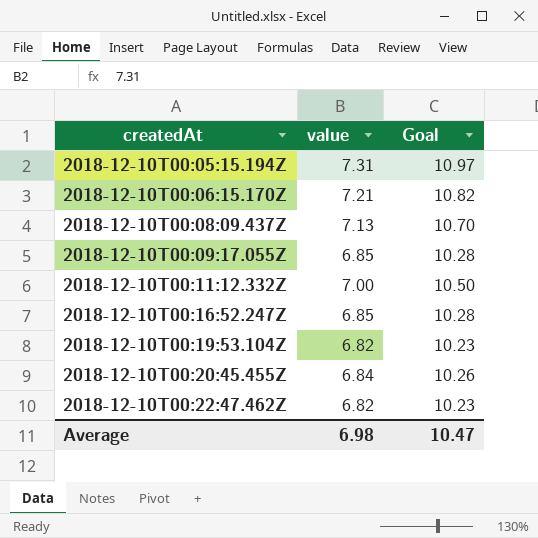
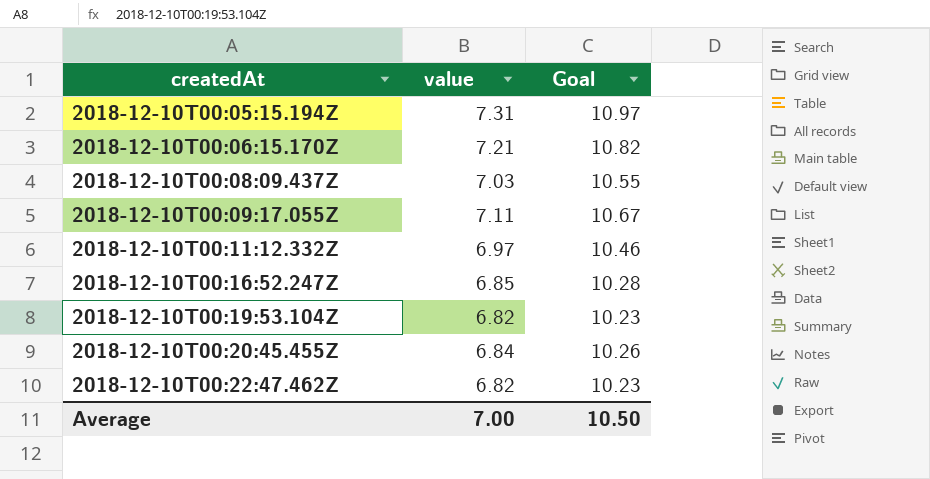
2018-12-10T00:08:09.437Z | value: 7.13 -> 7.03
2018-12-10T00:08:09.437Z | Goal: 10.70 -> 10.55
2018-12-10T00:09:17.055Z | value: 6.85 -> 7.11
2018-12-10T00:09:17.055Z | Goal: 10.28 -> 10.67
2018-12-10T00:11:12.332Z | value: 7.00 -> 6.97
2018-12-10T00:11:12.332Z | Goal: 10.50 -> 10.46
Average | value: 6.98 -> 7.00
Average | Goal: 10.47 -> 10.50

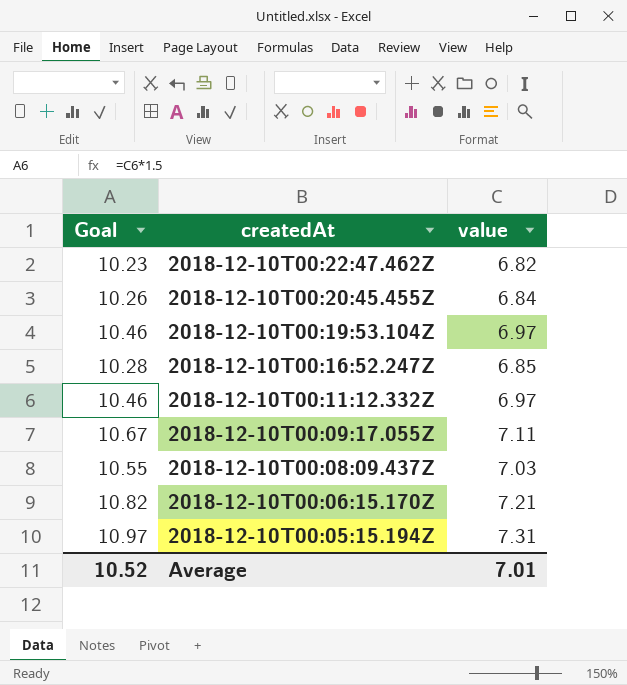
row order: createdAt ascending -> createdAt descending
column Goal | position: 3 -> 1
2018-12-10T00:19:53.104Z | Goal: 10.23 -> 10.46
2018-12-10T00:19:53.104Z | value: 6.82 -> 6.97
Average | Goal: 10.50 -> 10.52
Average | value: 7.00 -> 7.01

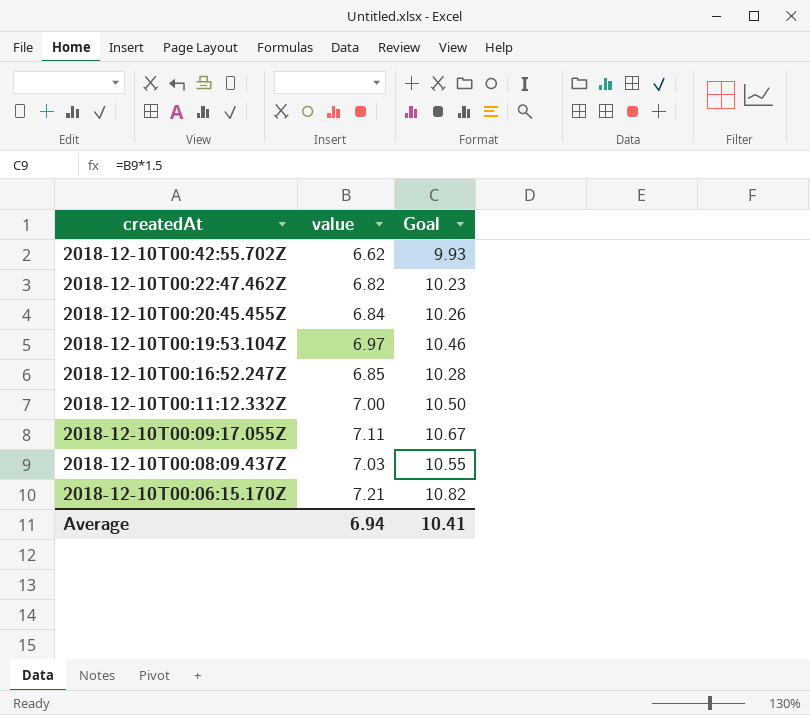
column Goal | position: 1 -> 3
row 2018-12-10T00:05:15.194Z: 10.97 | 7.31 -> none
row 2018-12-10T00:42:55.702Z: none -> 6.62 | 9.93
2018-12-10T00:11:12.332Z | value: 6.97 -> 7.00
2018-12-10T00:11:12.332Z | Goal: 10.46 -> 10.50
Average | value: 7.01 -> 6.94
Average | Goal: 10.52 -> 10.41

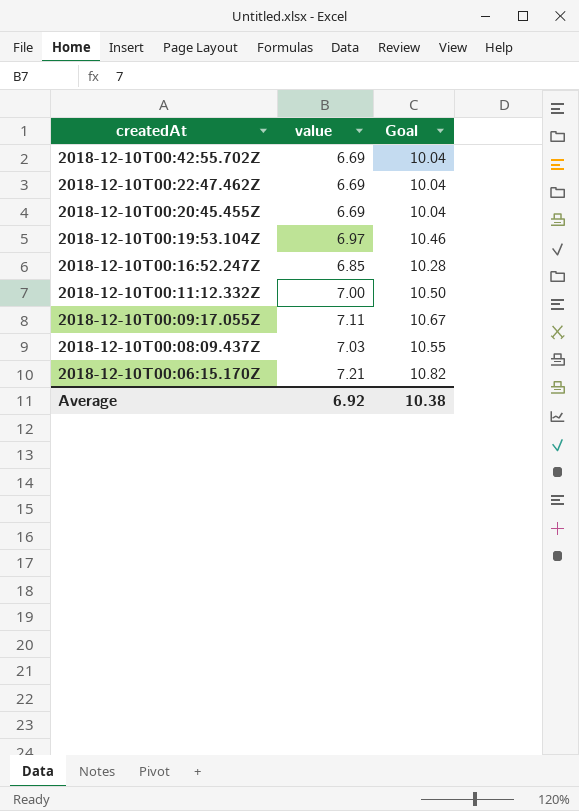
2018-12-10T00:42:55.702Z | value: 6.62 -> 6.69
2018-12-10T00:42:55.702Z | Goal: 9.93 -> 10.04
2018-12-10T00:22:47.462Z | value: 6.82 -> 6.69
2018-12-10T00:22:47.462Z | Goal: 10.23 -> 10.04
2018-12-10T00:20:45.455Z | value: 6.84 -> 6.69
2018-12-10T00:20:45.455Z | Goal: 10.26 -> 10.04
Average | value: 6.94 -> 6.92
Average | Goal: 10.41 -> 10.38

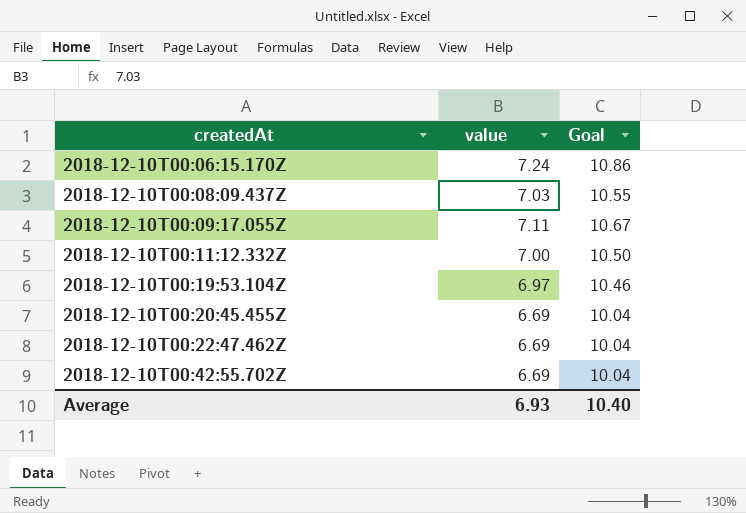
row order: createdAt descending -> createdAt ascending
row 2018-12-10T00:16:52.247Z: 6.85 | 10.28 -> none
2018-12-10T00:06:15.170Z | value: 7.21 -> 7.24
2018-12-10T00:06:15.170Z | Goal: 10.82 -> 10.86
Average | value: 6.92 -> 6.93
Average | Goal: 10.38 -> 10.40

